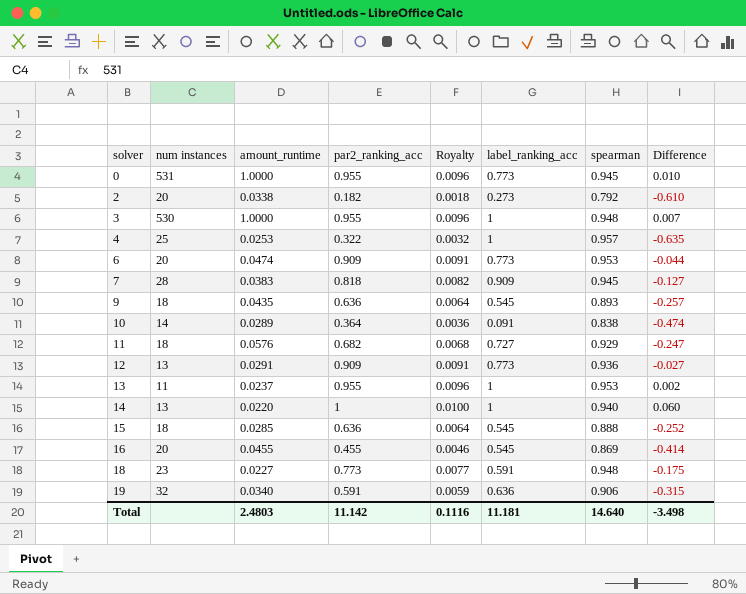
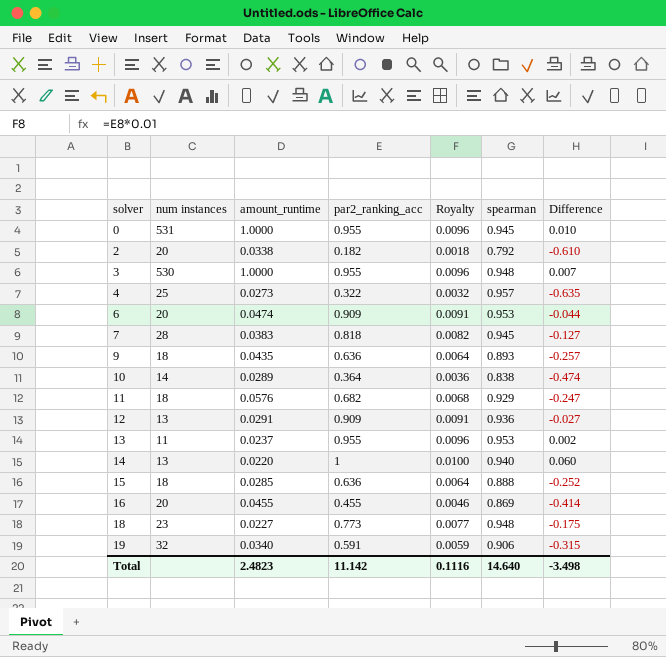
column label_ranking_acc | position: 6 -> none
4 | amount_runtime: 0.0253 -> 0.0273
Total | amount_runtime: 2.4803 -> 2.4823

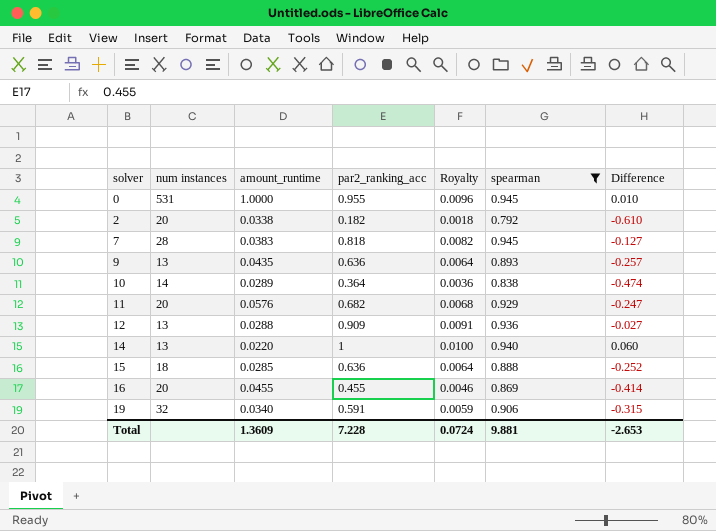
filter: none -> spearman <= 0.945
9 | num instances: 18 -> 13
11 | num instances: 18 -> 20
12 | amount_runtime: 0.0291 -> 0.0288
Total | amount_runtime: 2.4823 -> 1.3609
Total | par2_ranking_acc: 11.142 -> 7.228
Total | Royalty: 0.1116 -> 0.0724
Total | spearman: 14.640 -> 9.881
Total | Difference: -3.498 -> -2.653

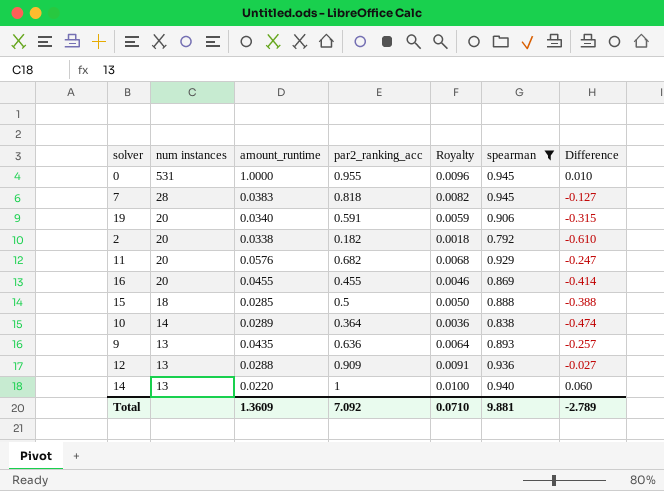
row order: solver ascending -> num instances descending
19 | num instances: 32 -> 20
15 | par2_ranking_acc: 0.636 -> 0.5
15 | Royalty: 0.0064 -> 0.0050
15 | Difference: -0.252 -> -0.388
Total | par2_ranking_acc: 7.228 -> 7.092
Total | Royalty: 0.0724 -> 0.0710
Total | Difference: -2.653 -> -2.789

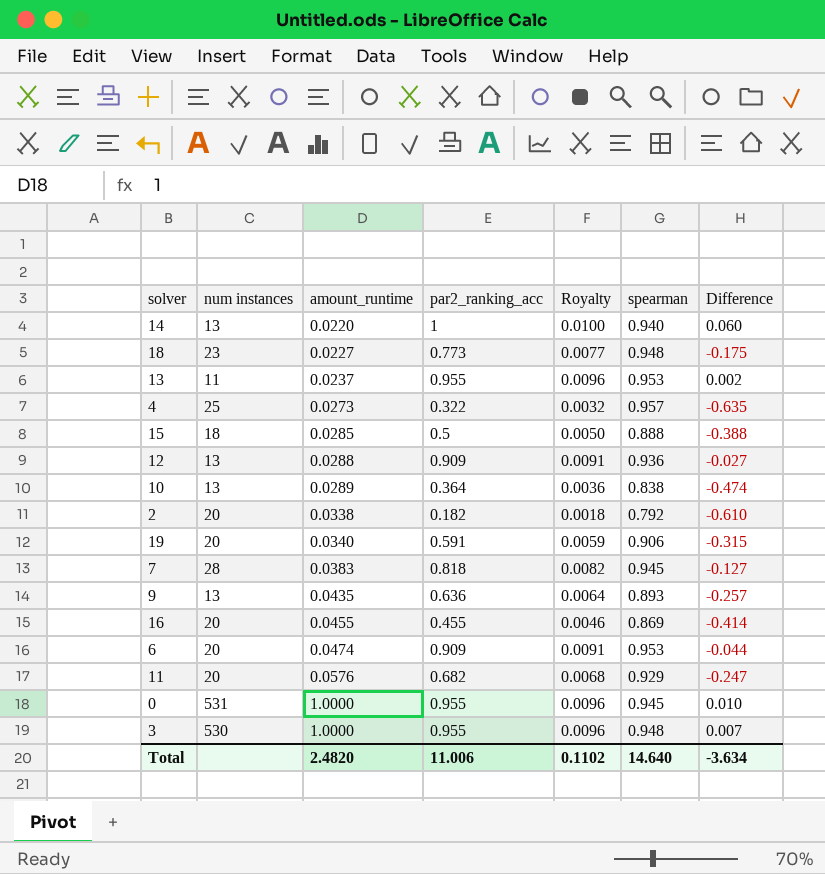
filter: spearman <= 0.945 -> none
row order: num instances descending -> amount_runtime ascending
10 | num instances: 14 -> 13
Total | amount_runtime: 1.3609 -> 2.4820
Total | par2_ranking_acc: 7.092 -> 11.006
Total | Royalty: 0.0710 -> 0.1102
Total | spearman: 9.881 -> 14.640
Total | Difference: -2.789 -> -3.634

